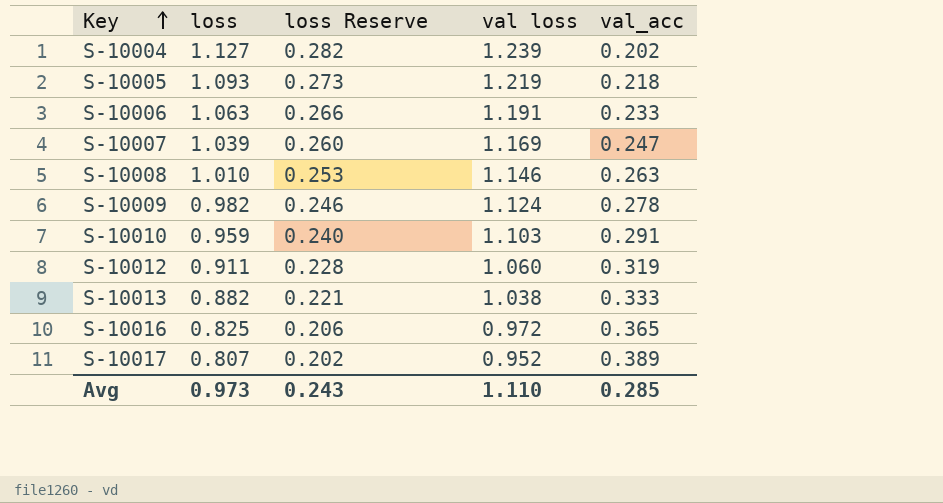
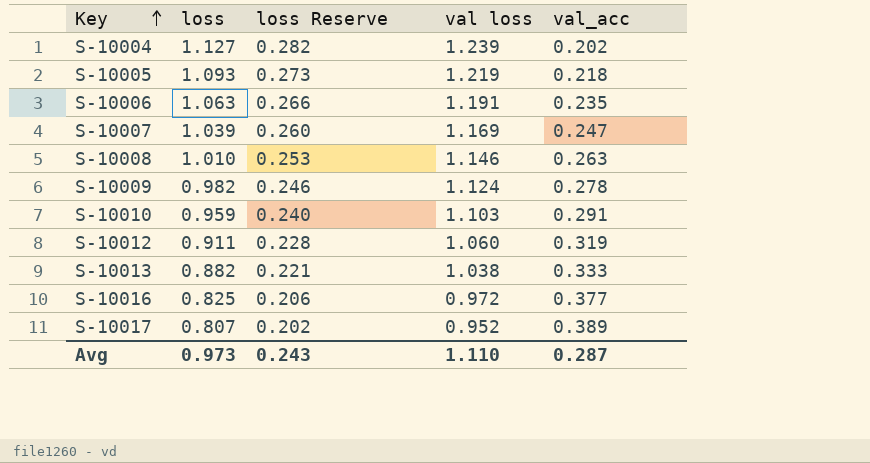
S-10006 | val_acc: 0.233 -> 0.235
S-10016 | val_acc: 0.365 -> 0.377
Avg | val_acc: 0.285 -> 0.287

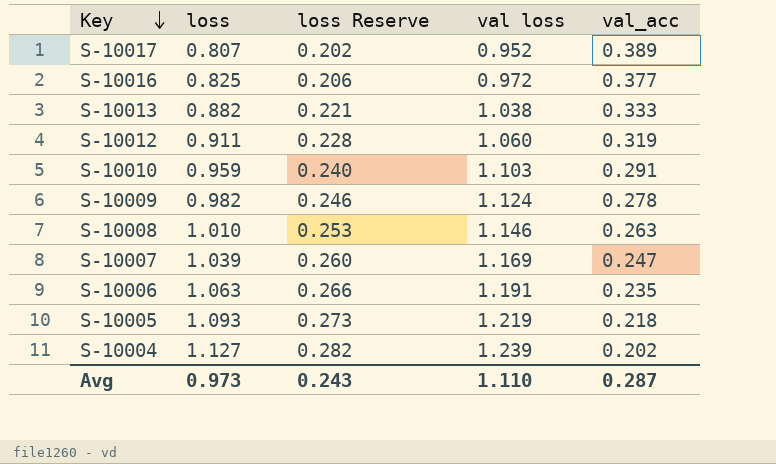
row order: Key ascending -> Key descending

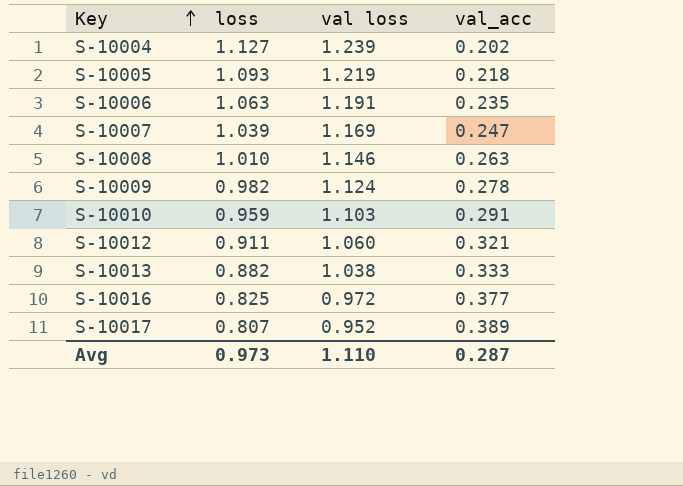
row order: Key descending -> Key ascending
column loss Reserve | formula: [loss] * 0.25 -> none
S-10012 | val_acc: 0.319 -> 0.321

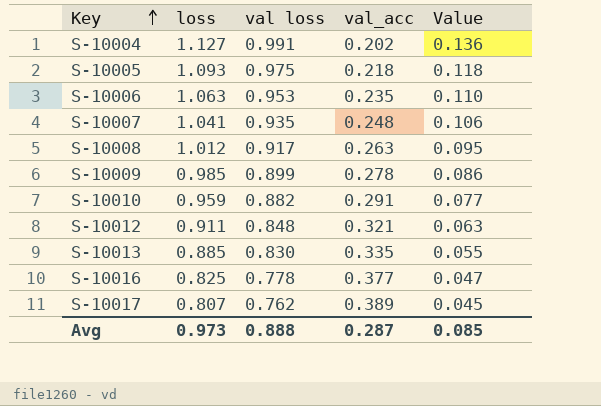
column Value | formula: none -> [loss] - [val loss]
S-10004 | val loss: 1.239 -> 0.991
S-10005 | val loss: 1.219 -> 0.975
S-10006 | val loss: 1.191 -> 0.953
S-10007 | loss: 1.039 -> 1.041
S-10007 | val loss: 1.169 -> 0.935
S-10007 | val_acc: 0.247 -> 0.248
S-10008 | loss: 1.010 -> 1.012
S-10008 | val loss: 1.146 -> 0.917
S-10009 | loss: 0.982 -> 0.985
S-10009 | val loss: 1.124 -> 0.899
S-10010 | val loss: 1.103 -> 0.882
S-10012 | val loss: 1.060 -> 0.848
S-10013 | loss: 0.882 -> 0.885
S-10013 | val loss: 1.038 -> 0.830
S-10013 | val_acc: 0.333 -> 0.335
S-10016 | val loss: 0.972 -> 0.778
S-10017 | val loss: 0.952 -> 0.762
Avg | val loss: 1.110 -> 0.888

